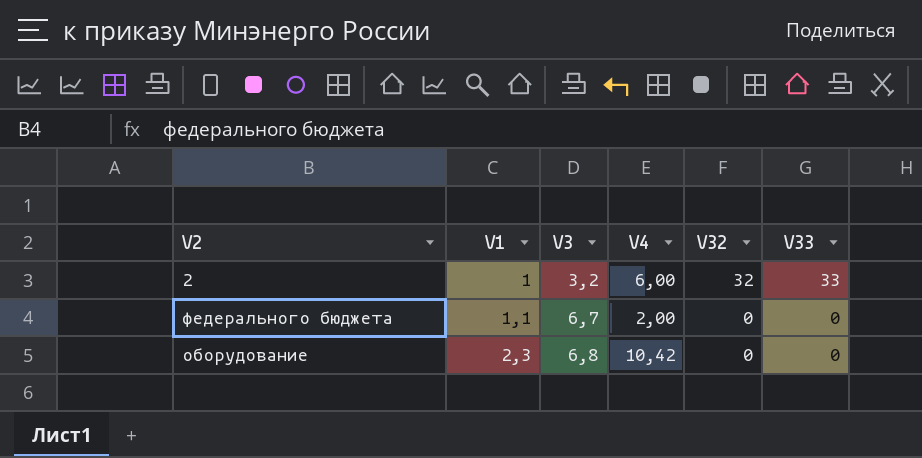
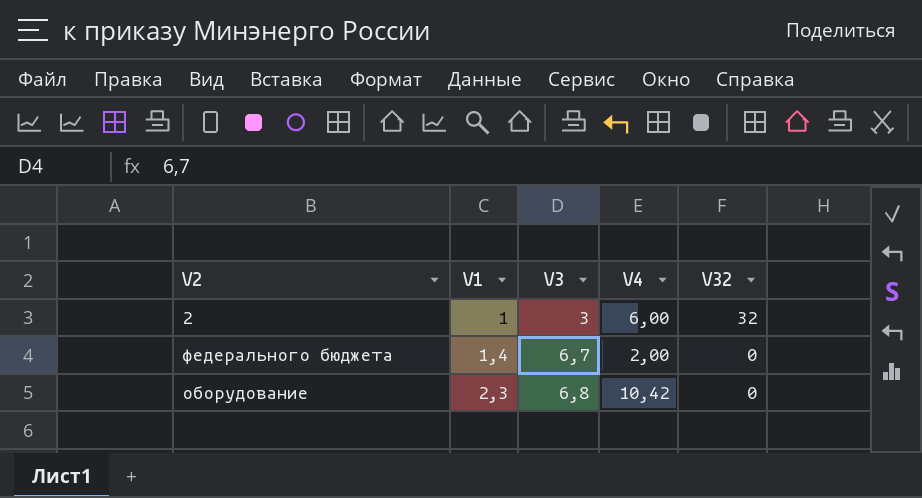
column V33 | position: 6 -> none
2 | V3: 3,2 -> 3
федерального бюджета | V1: 1,1 -> 1,4

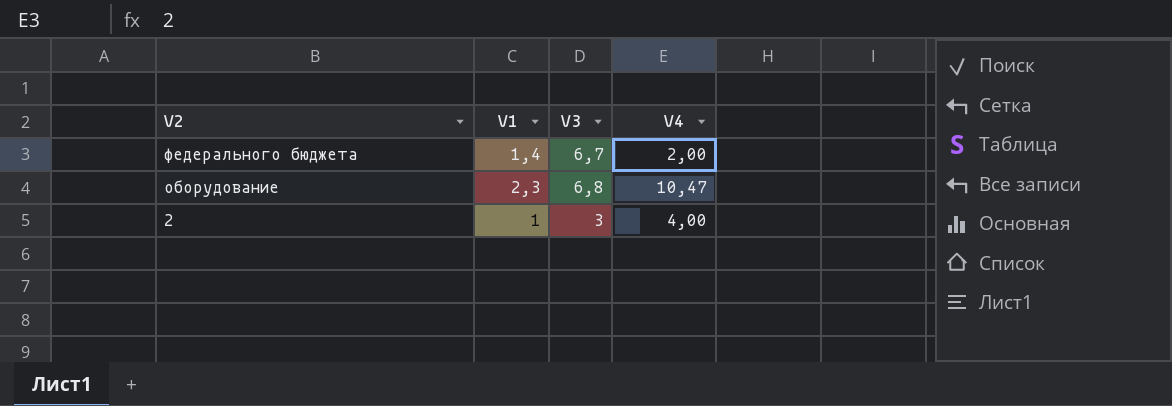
row order: V1 ascending -> V2 descending
column V32 | position: 5 -> none
оборудование | V4: 10,42 -> 10,47
2 | V4: 6,00 -> 4,00

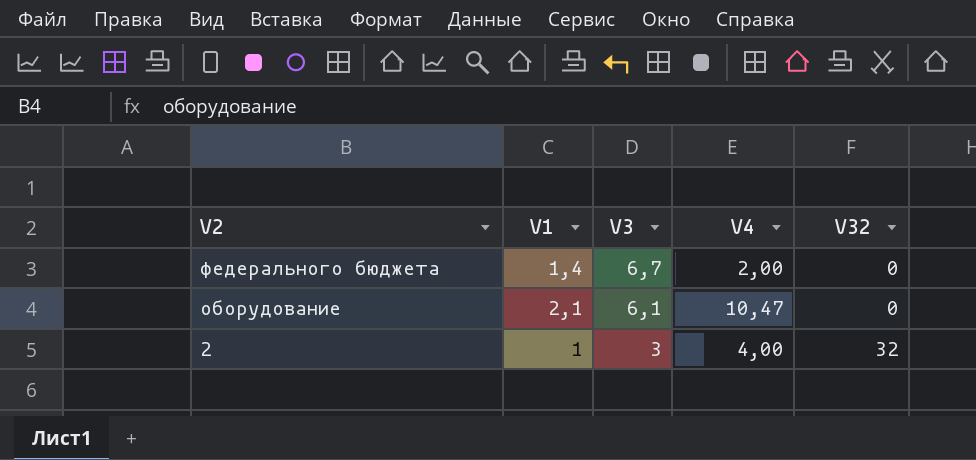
column V32 | position: none -> 5
оборудование | V1: 2,3 -> 2,1
оборудование | V3: 6,8 -> 6,1

